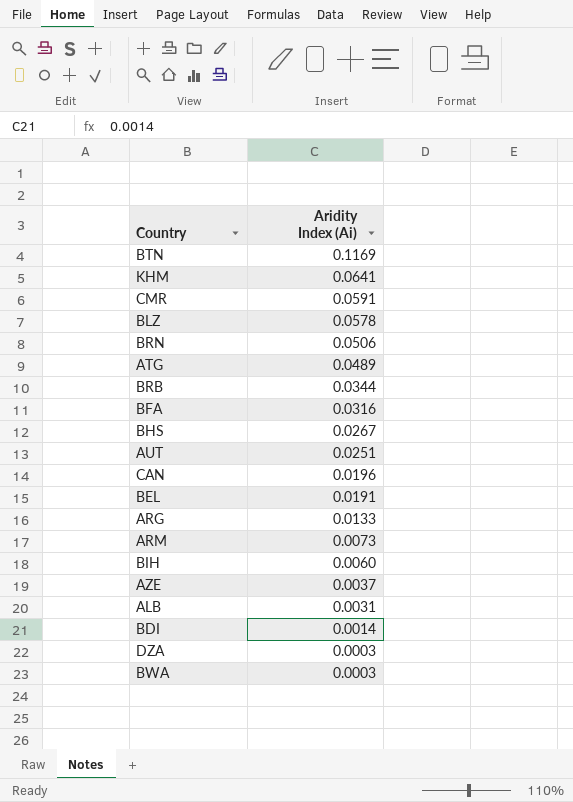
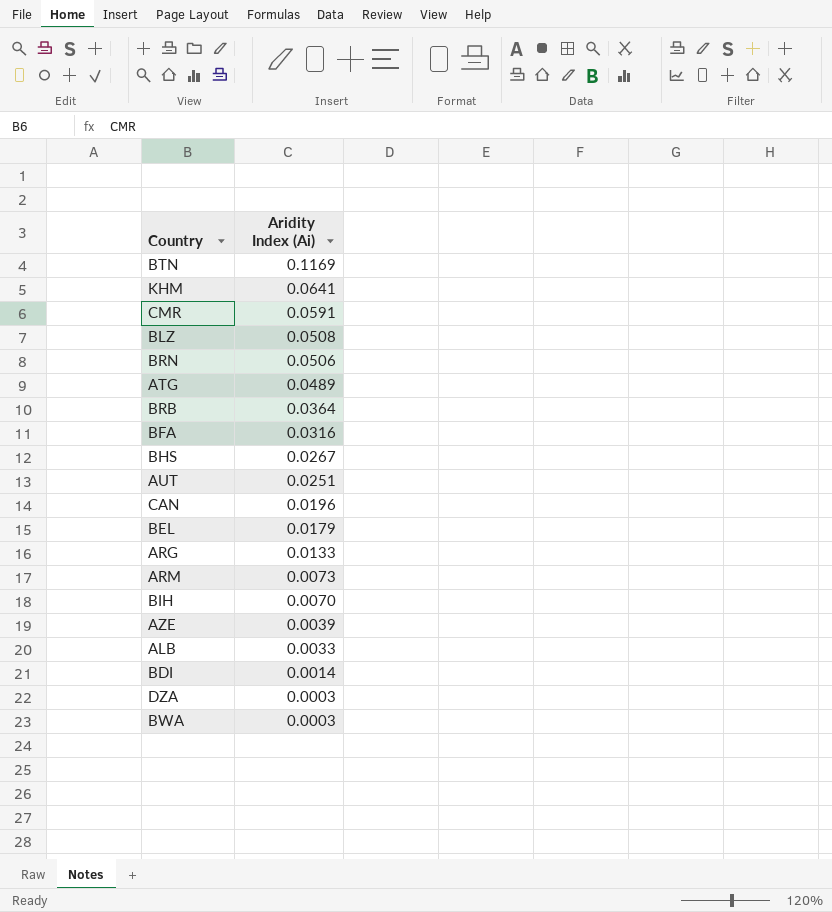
BLZ | Aridity Index (Ai): 0.0578 -> 0.0508
BRB | Aridity Index (Ai): 0.0344 -> 0.0364
BEL | Aridity Index (Ai): 0.0191 -> 0.0179
BIH | Aridity Index (Ai): 0.0060 -> 0.0070
AZE | Aridity Index (Ai): 0.0037 -> 0.0039
ALB | Aridity Index (Ai): 0.0031 -> 0.0033

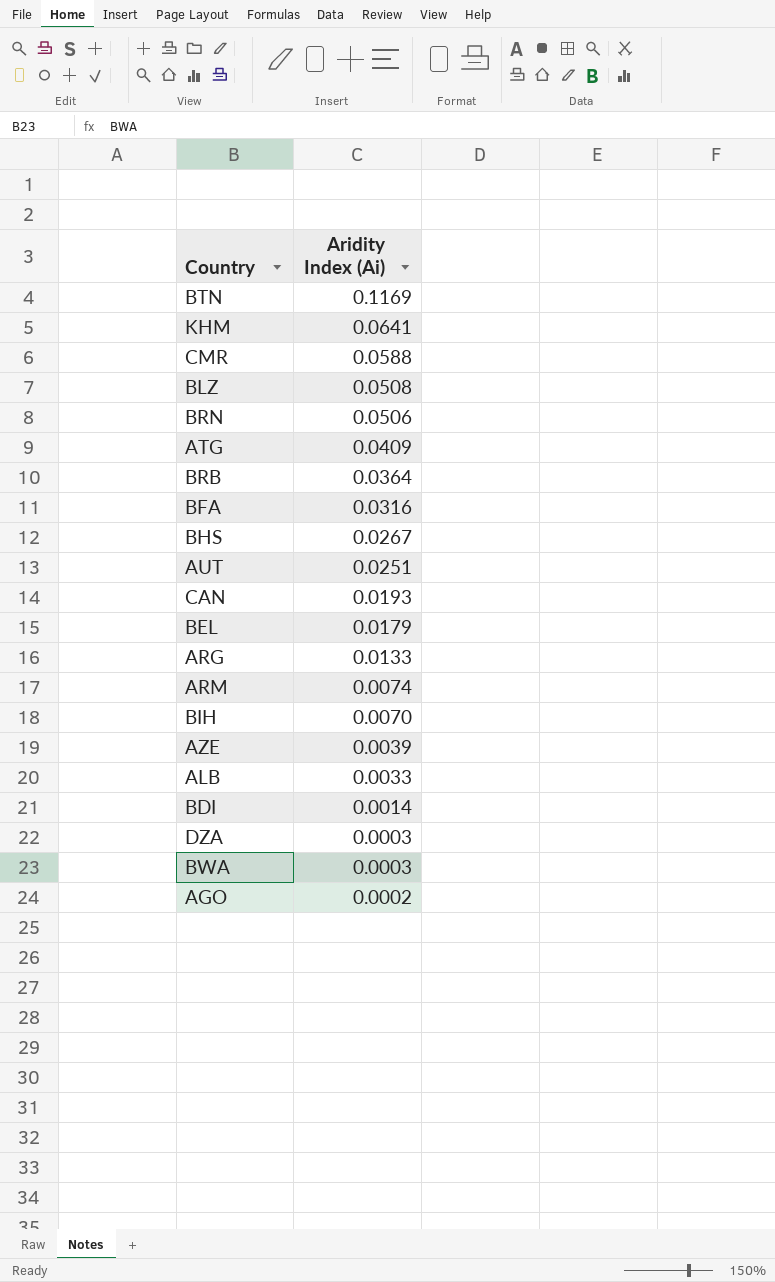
CMR | Aridity Index (Ai): 0.0591 -> 0.0588
ATG | Aridity Index (Ai): 0.0489 -> 0.0409
CAN | Aridity Index (Ai): 0.0196 -> 0.0193
ARM | Aridity Index (Ai): 0.0073 -> 0.0074
row AGO: none -> 0.0002

